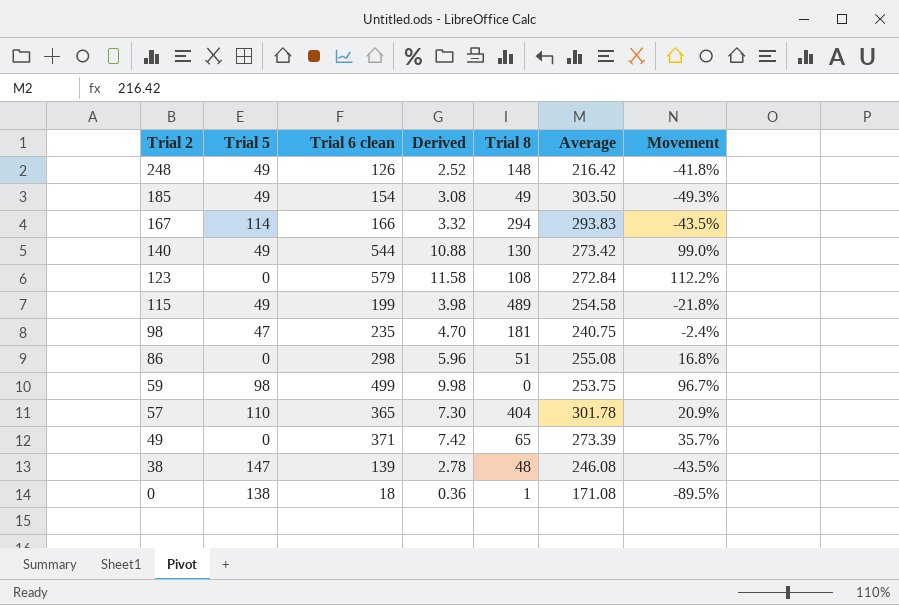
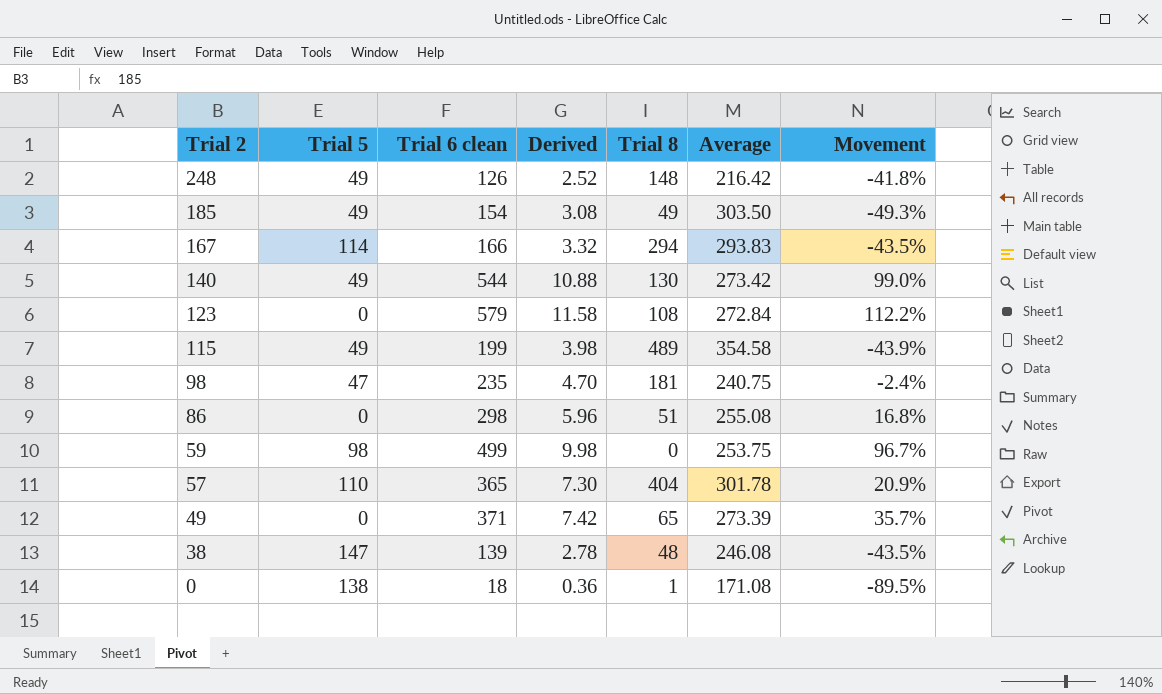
115 | Average: 254.58 -> 354.58
115 | Movement: -21.8% -> -43.9%

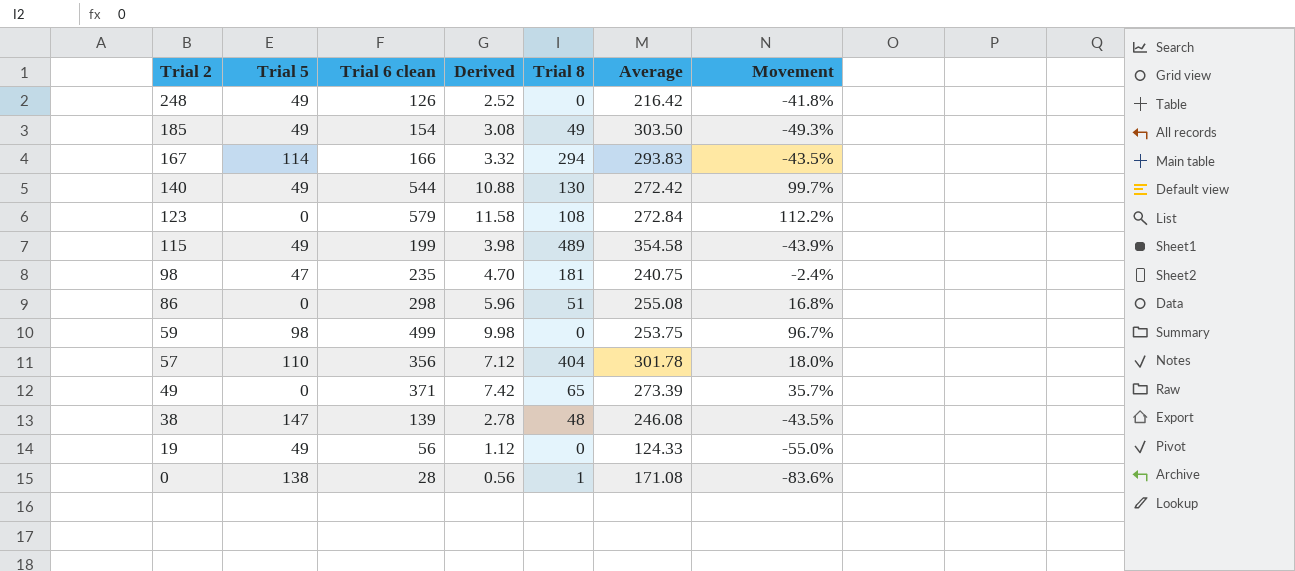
248 | Trial 8: 148 -> 0
140 | Average: 273.42 -> 272.42
140 | Movement: 99.0% -> 99.7%
57 | Trial 6 clean: 365 -> 356
57 | Derived: 7.30 -> 7.12
57 | Movement: 20.9% -> 18.0%
row 19: none -> 49 | 56 | 1.12 | 0 | 124.33 | -55.0%
0 | Trial 6 clean: 18 -> 28
0 | Derived: 0.36 -> 0.56
0 | Movement: -89.5% -> -83.6%

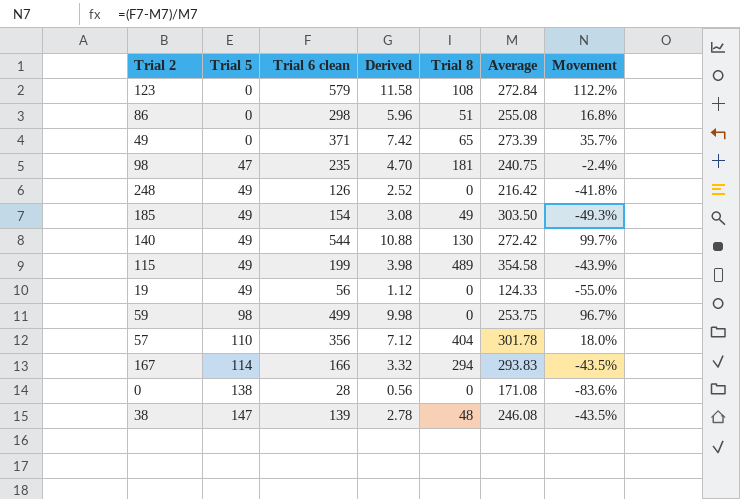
row order: Trial 2 descending -> Trial 5 ascending
0 | Trial 8: 1 -> 0

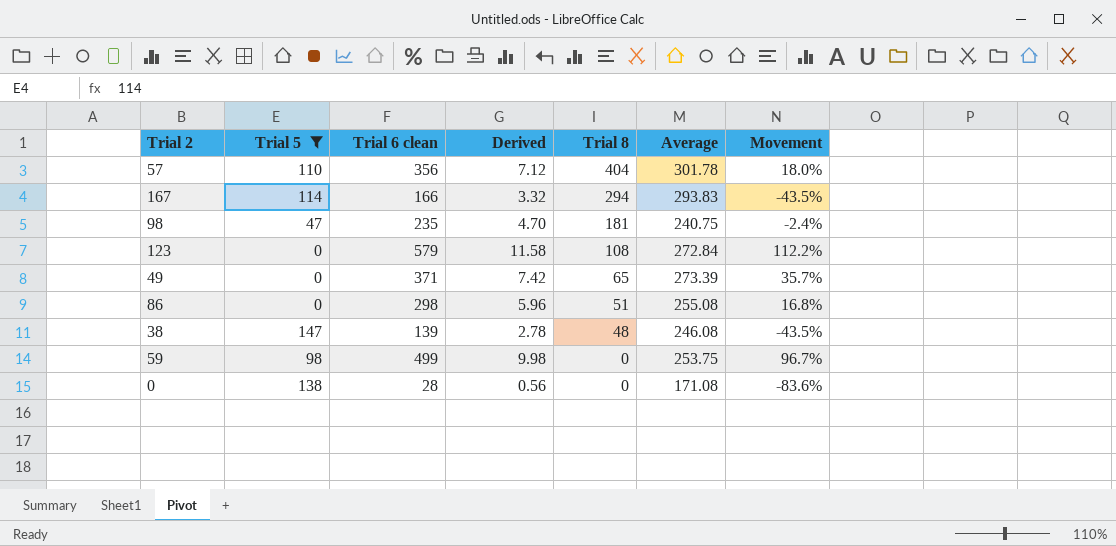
filter: none -> Trial 5 != 49
row order: Trial 5 ascending -> Trial 8 descending

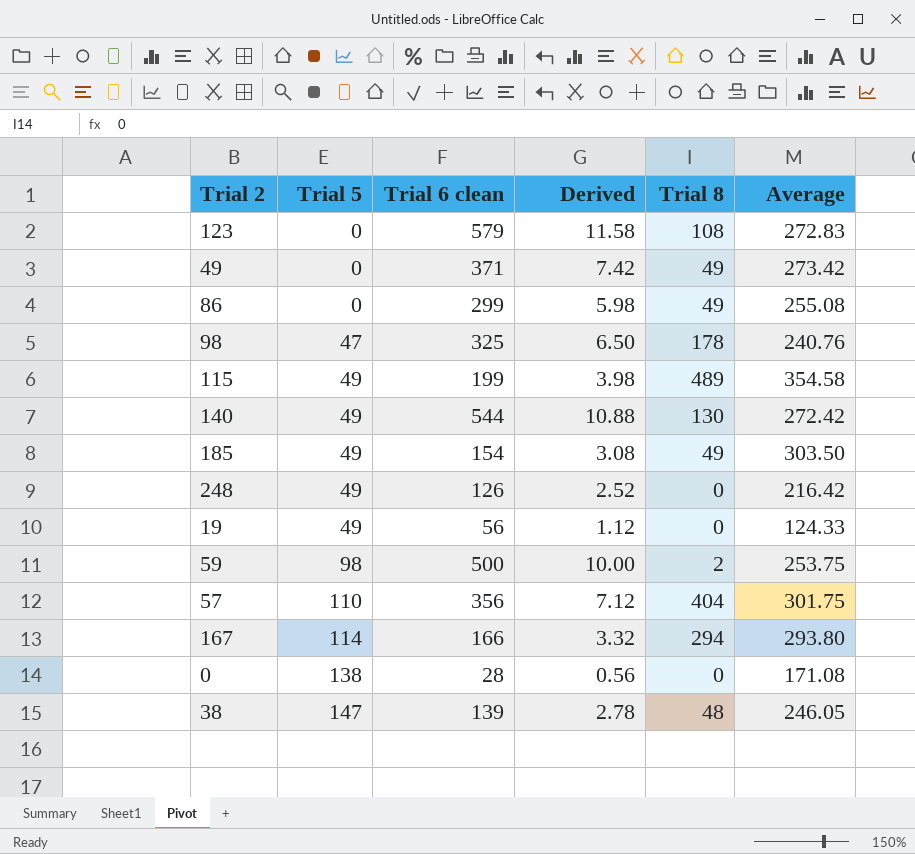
filter: Trial 5 != 49 -> none
row order: Trial 8 descending -> Trial 5 ascending
column Movement | formula: ([Trial 6 clean] - [Average]) / [Average] -> none
123 | Average: 272.84 -> 272.83
49 | Trial 8: 65 -> 49
49 | Average: 273.39 -> 273.42
86 | Trial 6 clean: 298 -> 299
86 | Derived: 5.96 -> 5.98
86 | Trial 8: 51 -> 49
98 | Trial 6 clean: 235 -> 325
98 | Derived: 4.70 -> 6.50
98 | Trial 8: 181 -> 178
98 | Average: 240.75 -> 240.76
59 | Trial 6 clean: 499 -> 500
59 | Derived: 9.98 -> 10.00
59 | Trial 8: 0 -> 2
57 | Average: 301.78 -> 301.75
167 | Average: 293.83 -> 293.80
38 | Average: 246.08 -> 246.05

